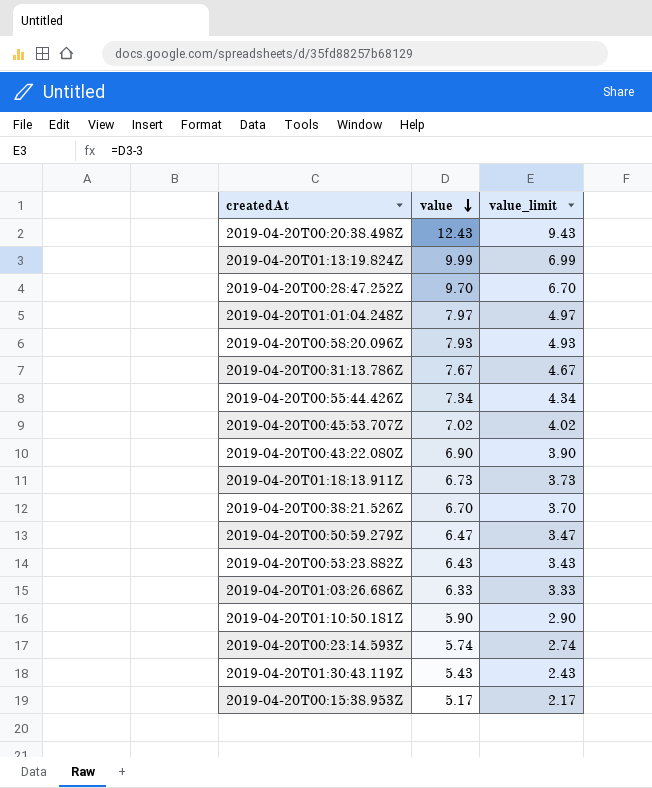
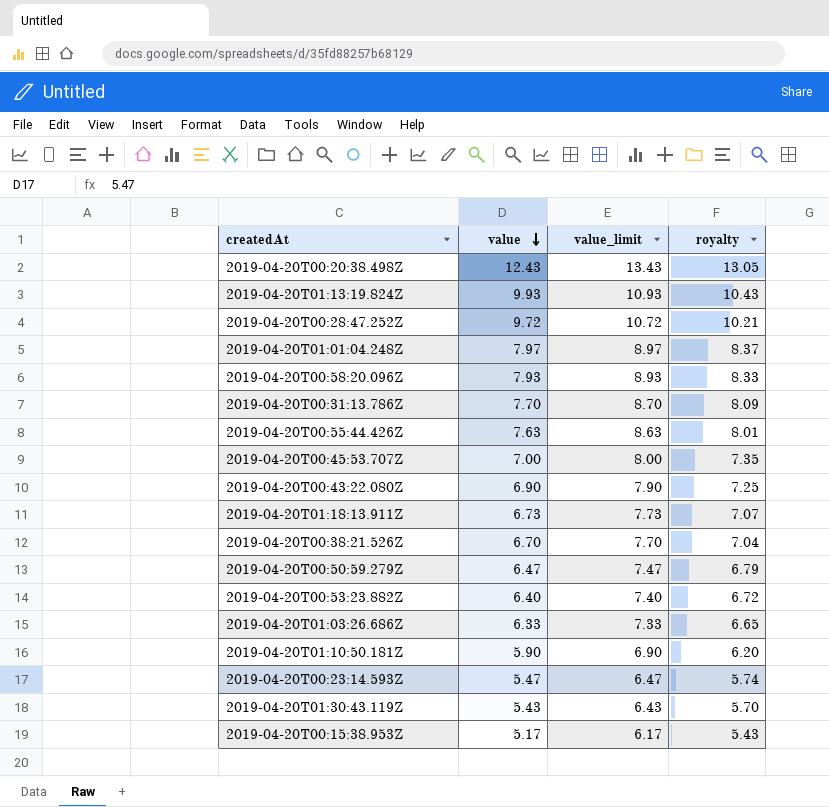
column value_limit | formula: [value] - 3 -> [value] + 1
column royalty | formula: none -> [value] * 1.05
2019-04-20T01:13:19.824Z | value: 9.99 -> 9.93
2019-04-20T00:28:47.252Z | value: 9.70 -> 9.72
2019-04-20T00:31:13.786Z | value: 7.67 -> 7.70
2019-04-20T00:55:44.426Z | value: 7.34 -> 7.63
2019-04-20T00:45:53.707Z | value: 7.02 -> 7.00
2019-04-20T00:53:23.882Z | value: 6.43 -> 6.40
2019-04-20T00:23:14.593Z | value: 5.74 -> 5.47

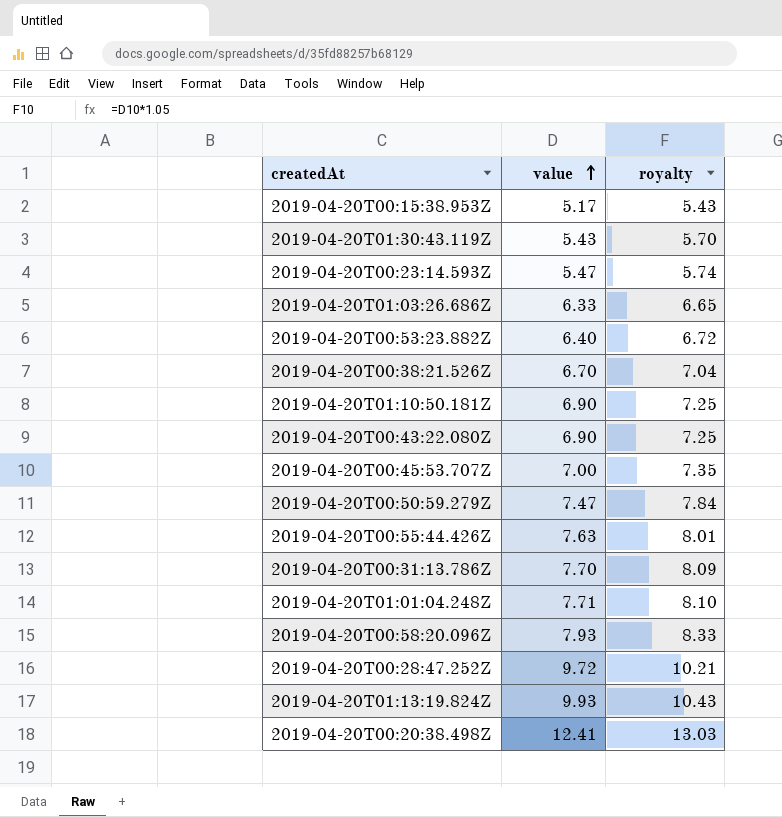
row order: value descending -> value ascending
column value_limit | formula: [value] + 1 -> none
row 2019-04-20T01:18:13.911Z: 6.73 | 7.73 | 7.07 -> none
2019-04-20T01:10:50.181Z | value: 5.90 -> 6.90
2019-04-20T01:10:50.181Z | royalty: 6.20 -> 7.25
2019-04-20T00:50:59.279Z | value: 6.47 -> 7.47
2019-04-20T00:50:59.279Z | royalty: 6.79 -> 7.84
2019-04-20T01:01:04.248Z | value: 7.97 -> 7.71
2019-04-20T01:01:04.248Z | royalty: 8.37 -> 8.10
2019-04-20T00:20:38.498Z | value: 12.43 -> 12.41
2019-04-20T00:20:38.498Z | royalty: 13.05 -> 13.03

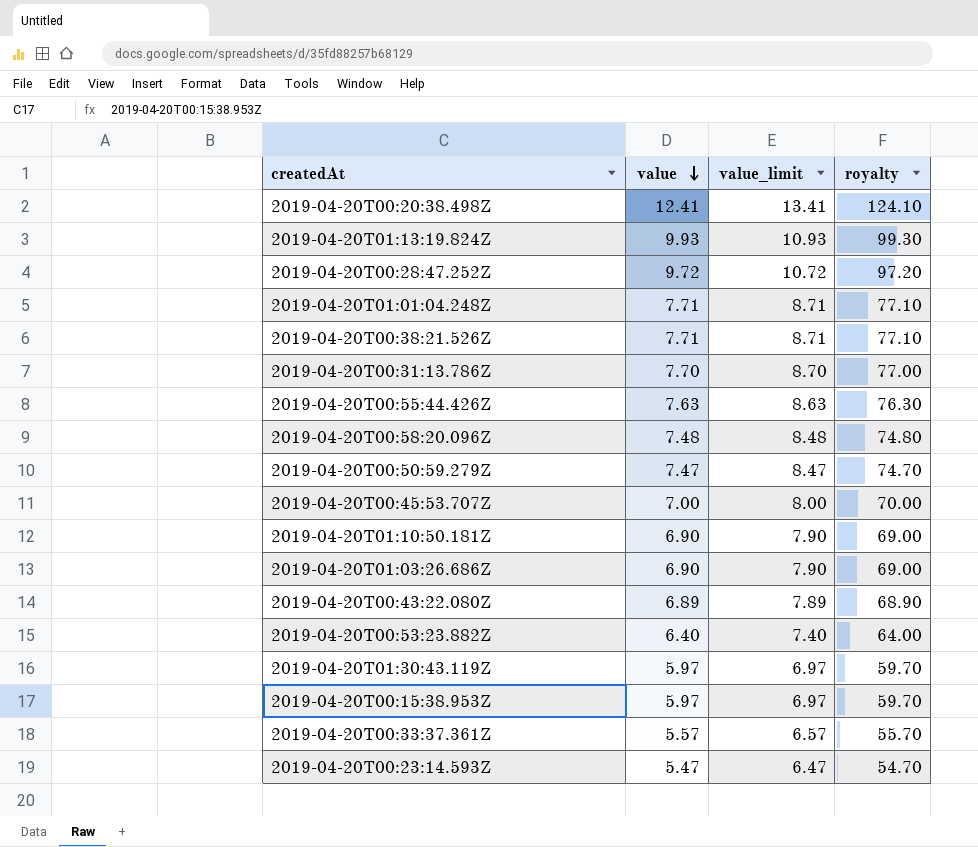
row order: value ascending -> value descending
column value_limit | formula: none -> [value] + 1
column royalty | formula: [value] * 1.05 -> [value] * 10
2019-04-20T00:38:21.526Z | value: 6.70 -> 7.71
2019-04-20T00:58:20.096Z | value: 7.93 -> 7.48
2019-04-20T01:03:26.686Z | value: 6.33 -> 6.90
2019-04-20T00:43:22.080Z | value: 6.90 -> 6.89
2019-04-20T01:30:43.119Z | value: 5.43 -> 5.97
2019-04-20T00:15:38.953Z | value: 5.17 -> 5.97
row 2019-04-20T00:33:37.361Z: none -> 5.57 | 6.57 | 55.70

